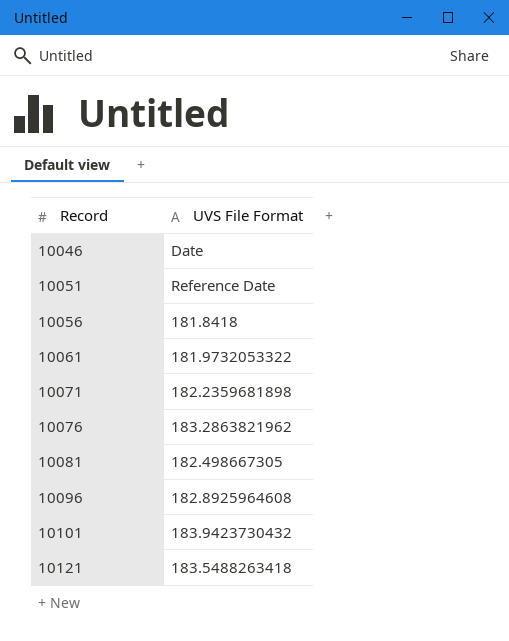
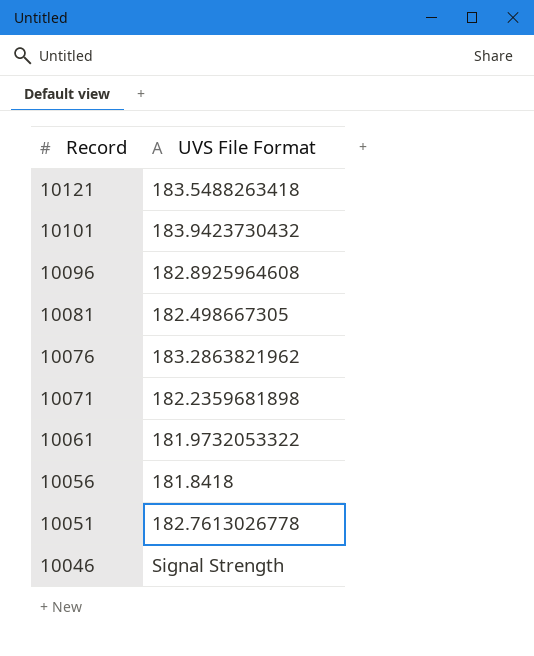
row order: Record ascending -> Record descending
10051 | UVS File Format: Reference Date -> 182.7613026778
10046 | UVS File Format: Date -> Signal Strength

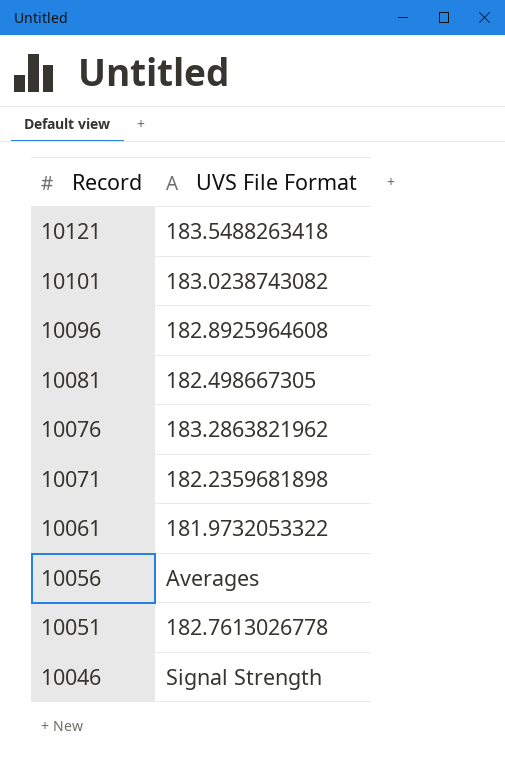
10101 | UVS File Format: 183.9423730432 -> 183.0238743082
10056 | UVS File Format: 181.8418 -> Averages

